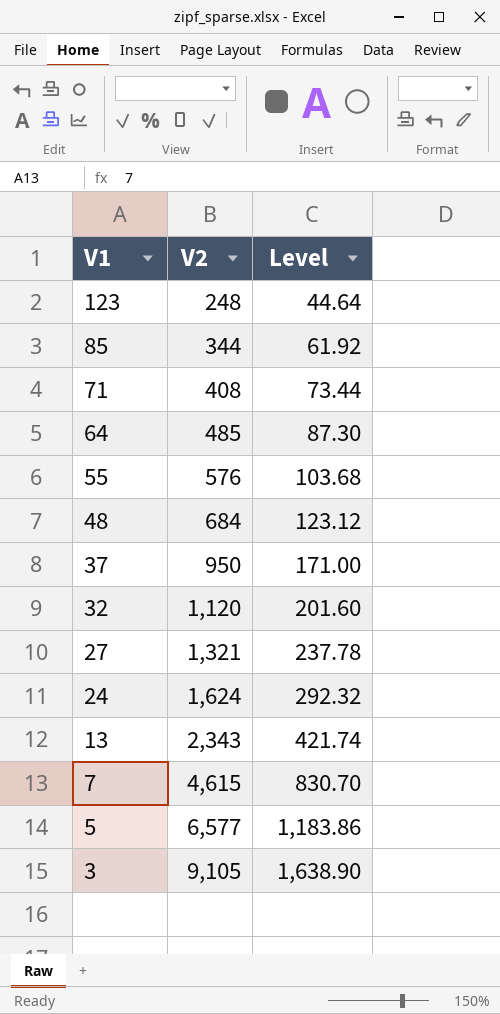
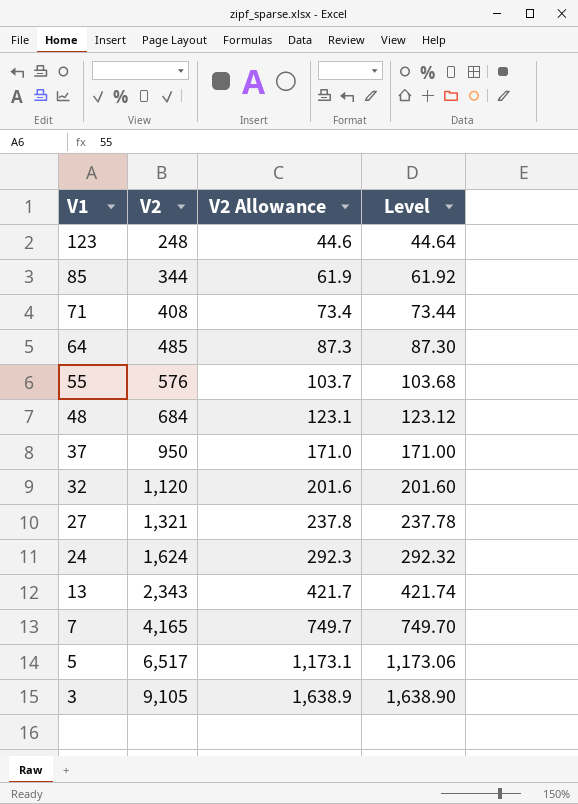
column V2 Allowance | formula: none -> [V2] * 0.18
7 | V2: 4,615 -> 4,165
7 | Level: 830.70 -> 749.70
5 | V2: 6,577 -> 6,517
5 | Level: 1,183.86 -> 1,173.06

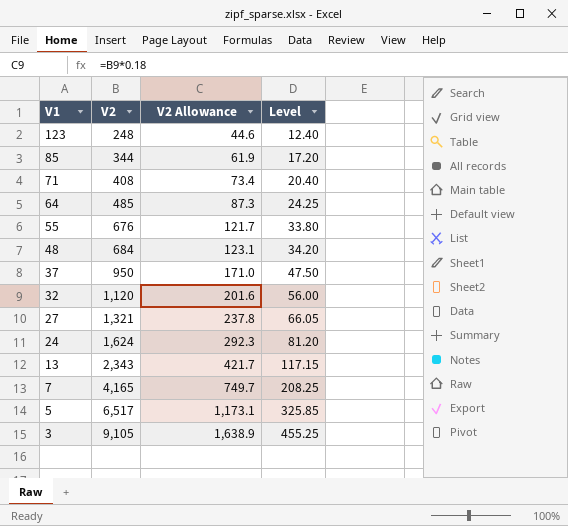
column Level | formula: [V2] * 0.18 -> [V2] * 0.05
55 | V2: 576 -> 676
55 | V2 Allowance: 103.7 -> 121.7

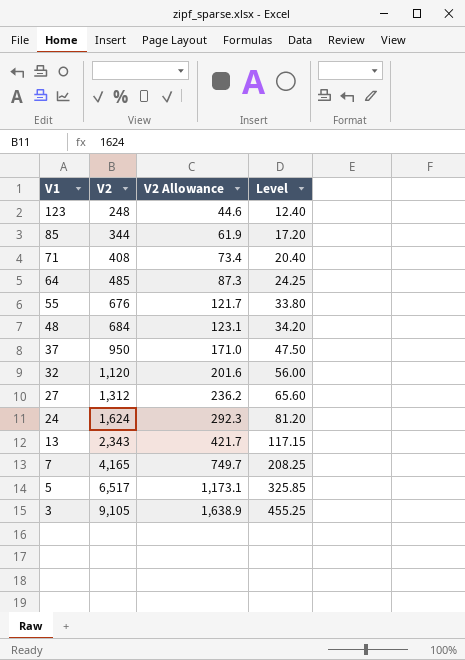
27 | V2: 1,321 -> 1,312
27 | V2 Allowance: 237.8 -> 236.2
27 | Level: 66.05 -> 65.60

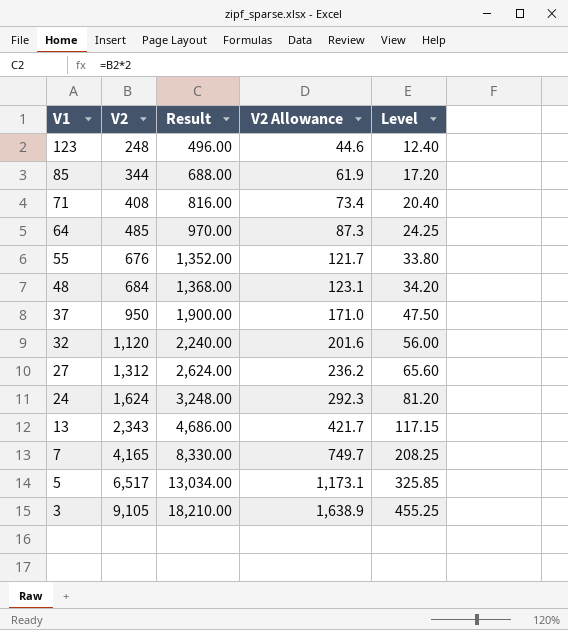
column Result | formula: none -> [V2] * 2

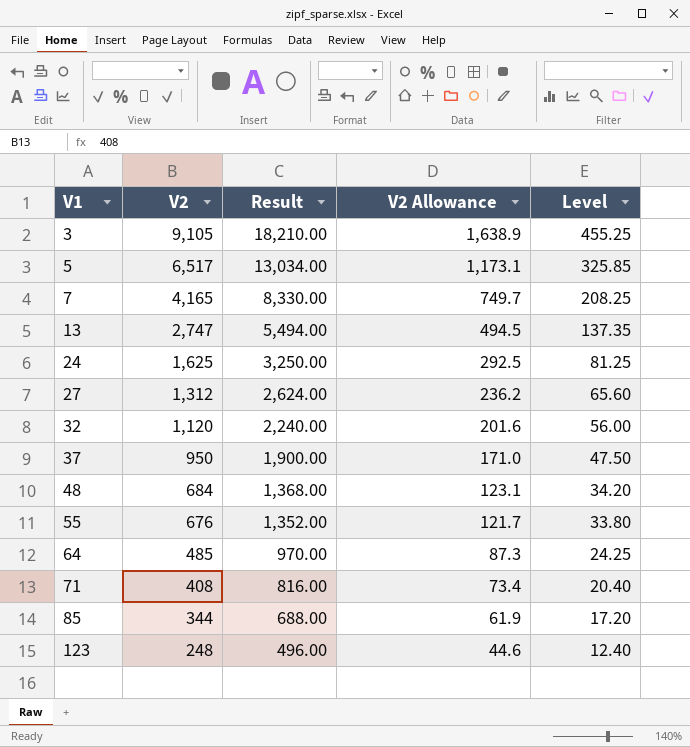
row order: V1 descending -> V1 ascending
13 | V2: 2,343 -> 2,747
13 | Result: 4,686.00 -> 5,494.00
13 | V2 Allowance: 421.7 -> 494.5
13 | Level: 117.15 -> 137.35
24 | V2: 1,624 -> 1,625
24 | Result: 3,248.00 -> 3,250.00
24 | V2 Allowance: 292.3 -> 292.5
24 | Level: 81.20 -> 81.25

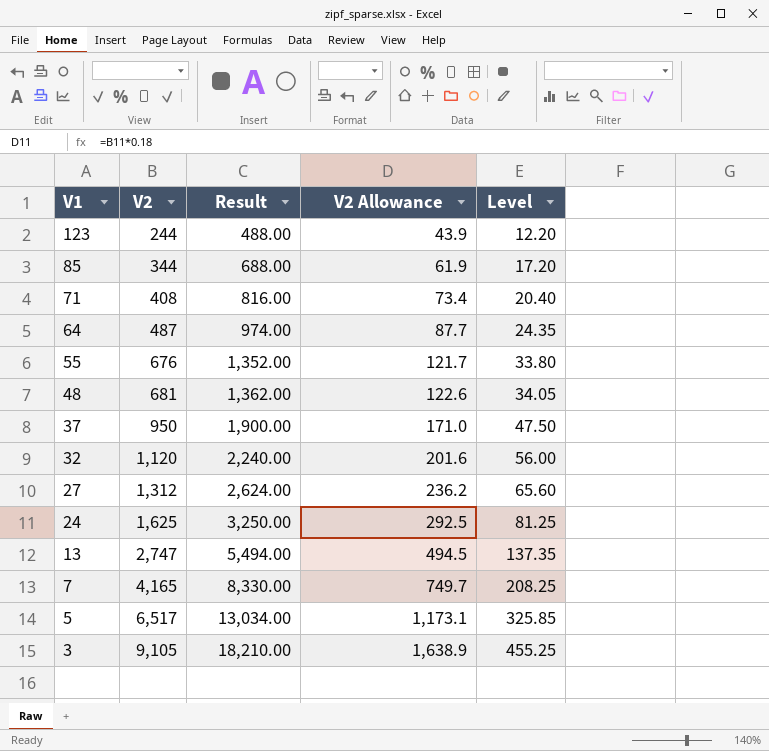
row order: V1 ascending -> V1 descending
123 | V2: 248 -> 244
123 | Result: 496.00 -> 488.00
123 | V2 Allowance: 44.6 -> 43.9
123 | Level: 12.40 -> 12.20
64 | V2: 485 -> 487
64 | Result: 970.00 -> 974.00
64 | V2 Allowance: 87.3 -> 87.7
64 | Level: 24.25 -> 24.35
48 | V2: 684 -> 681
48 | Result: 1,368.00 -> 1,362.00
48 | V2 Allowance: 123.1 -> 122.6
48 | Level: 34.20 -> 34.05

